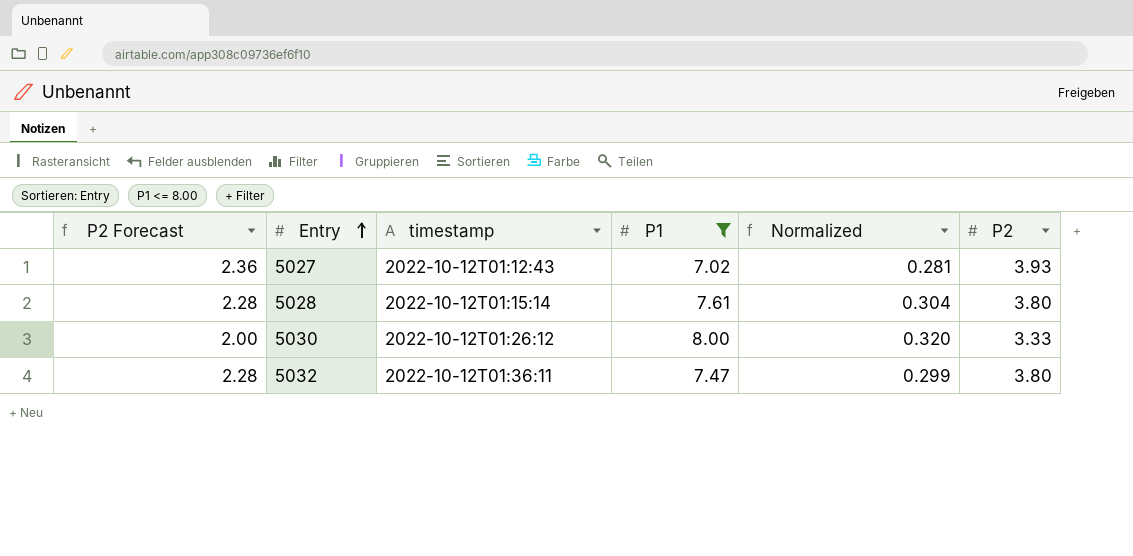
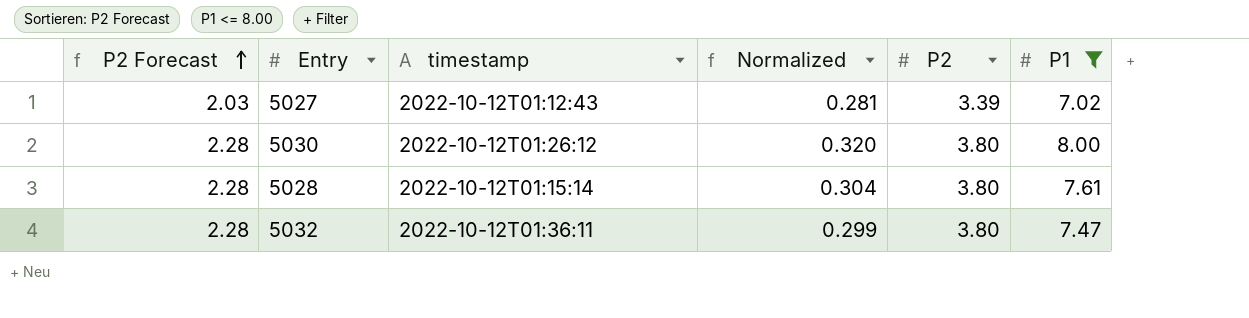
row order: Entry ascending -> P2 Forecast ascending
column P1 | position: 4 -> 6
5027 | P2 Forecast: 2.36 -> 2.03
5027 | P2: 3.93 -> 3.39
5030 | P2 Forecast: 2.00 -> 2.28
5030 | P2: 3.33 -> 3.80

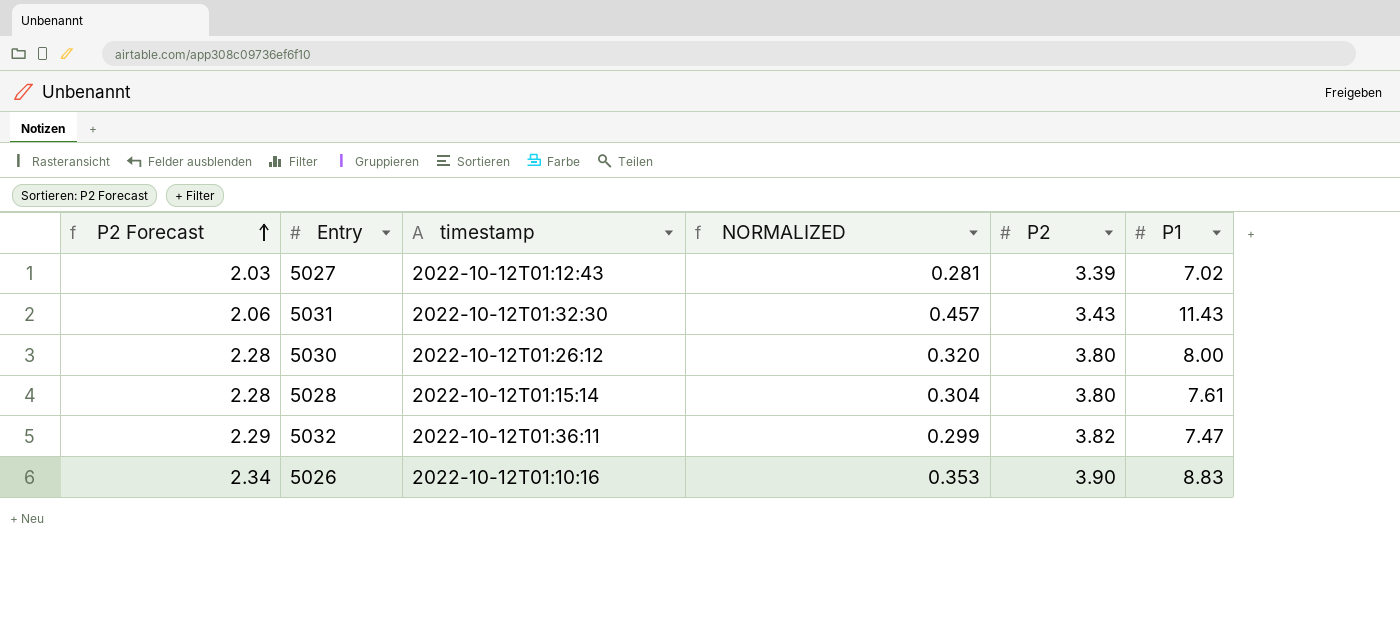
filter: P1 <= 8.00 -> none
column name: Normalized -> NORMALIZED
5032 | P2 Forecast: 2.28 -> 2.29
5032 | P2: 3.80 -> 3.82

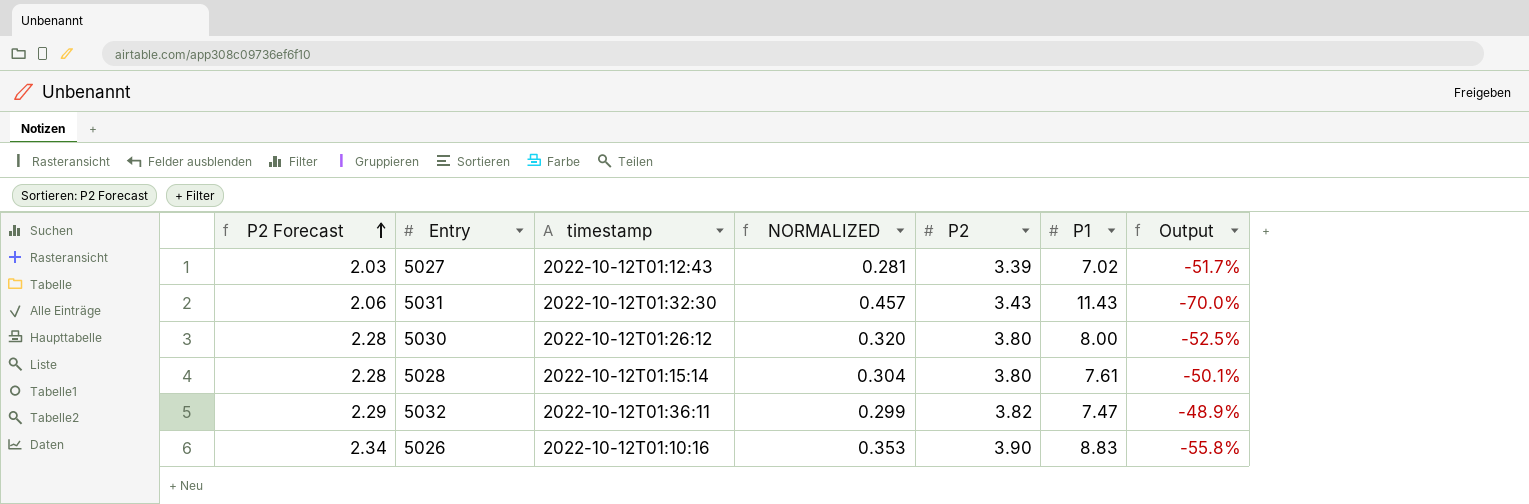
column Output | formula: none -> ([P2] - [P1]) / [P1]

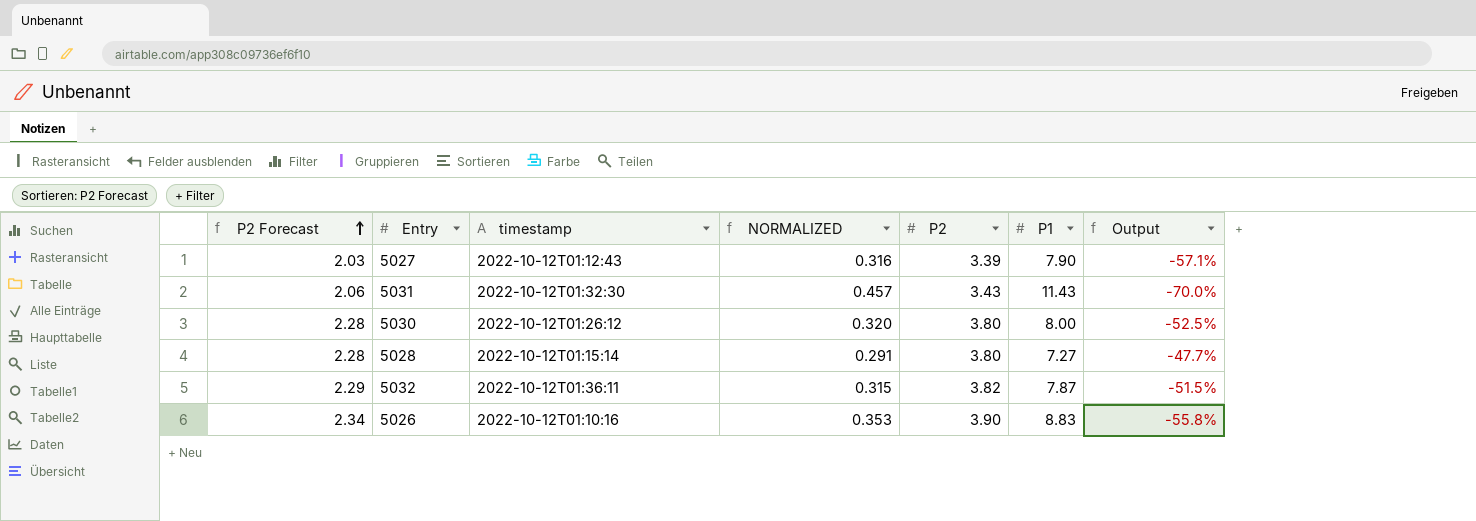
5027 | NORMALIZED: 0.281 -> 0.316
5027 | P1: 7.02 -> 7.90
5027 | Output: -51.7% -> -57.1%
5028 | NORMALIZED: 0.304 -> 0.291
5028 | P1: 7.61 -> 7.27
5028 | Output: -50.1% -> -47.7%
5032 | NORMALIZED: 0.299 -> 0.315
5032 | P1: 7.47 -> 7.87
5032 | Output: -48.9% -> -51.5%

